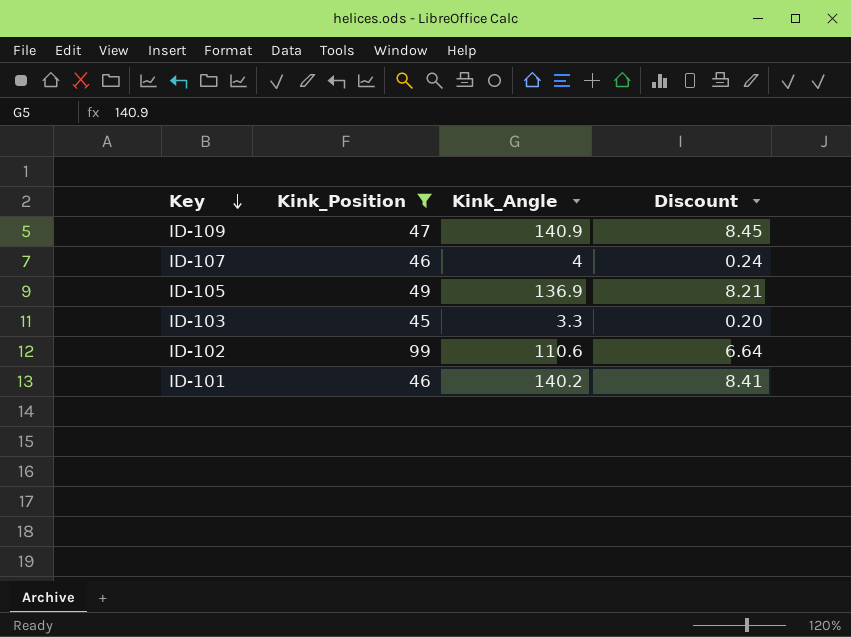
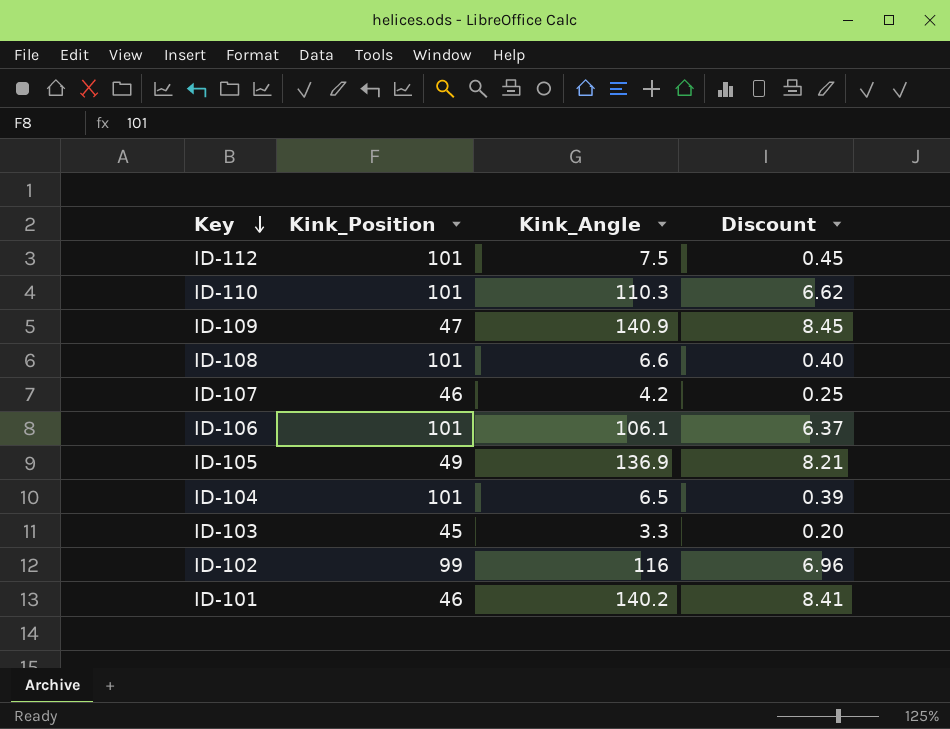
filter: Kink_Position != 101 -> none
ID-107 | Kink_Angle: 4 -> 4.2
ID-107 | Discount: 0.24 -> 0.25
ID-102 | Kink_Angle: 110.6 -> 116
ID-102 | Discount: 6.64 -> 6.96

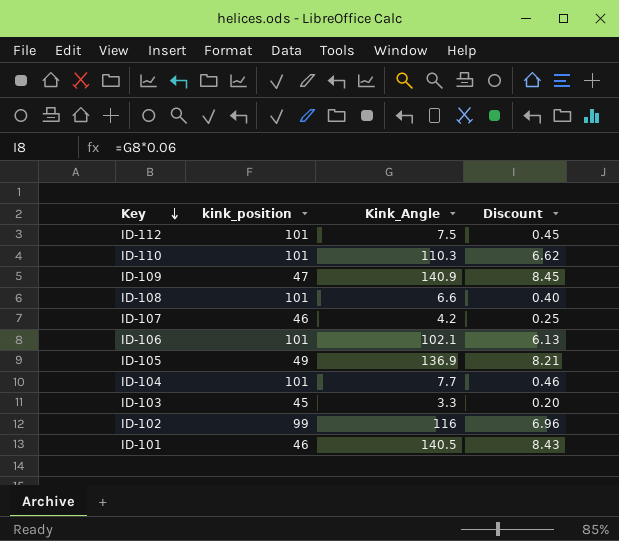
column name: Kink_Position -> kink_position
ID-106 | Kink_Angle: 106.1 -> 102.1
ID-106 | Discount: 6.37 -> 6.13
ID-104 | Kink_Angle: 6.5 -> 7.7
ID-104 | Discount: 0.39 -> 0.46
ID-101 | Kink_Angle: 140.2 -> 140.5
ID-101 | Discount: 8.41 -> 8.43

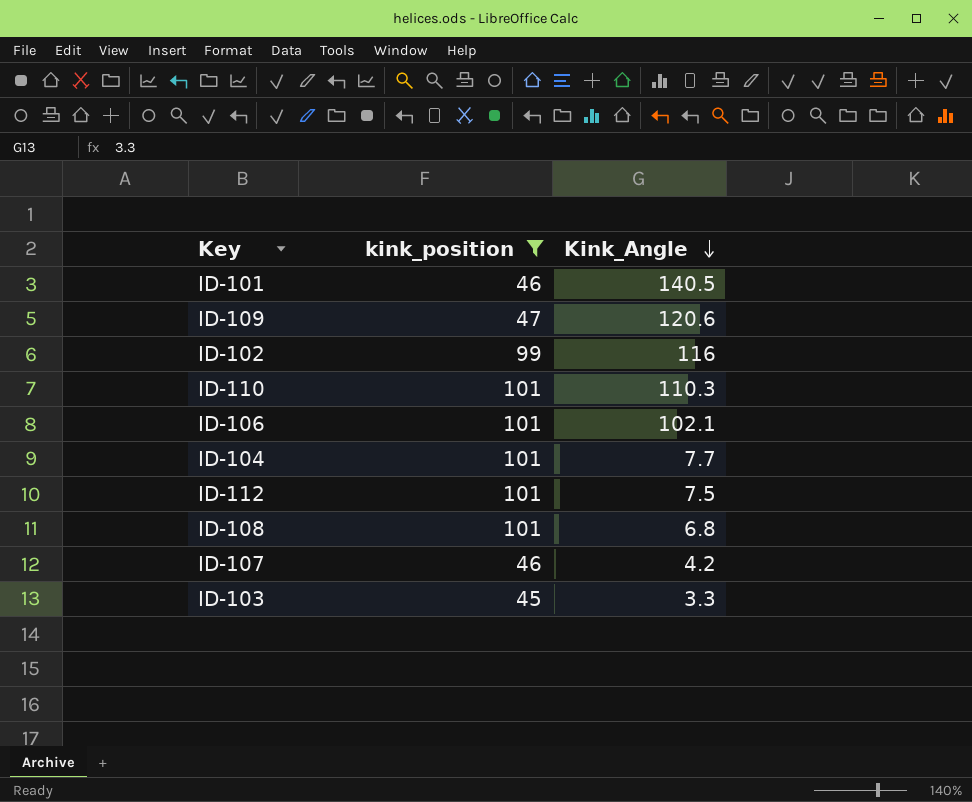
filter: none -> kink_position != 49
row order: Key descending -> Kink_Angle descending
column Discount | formula: [Kink_Angle] * 0.06 -> none
ID-109 | Kink_Angle: 140.9 -> 120.6
ID-108 | Kink_Angle: 6.6 -> 6.8

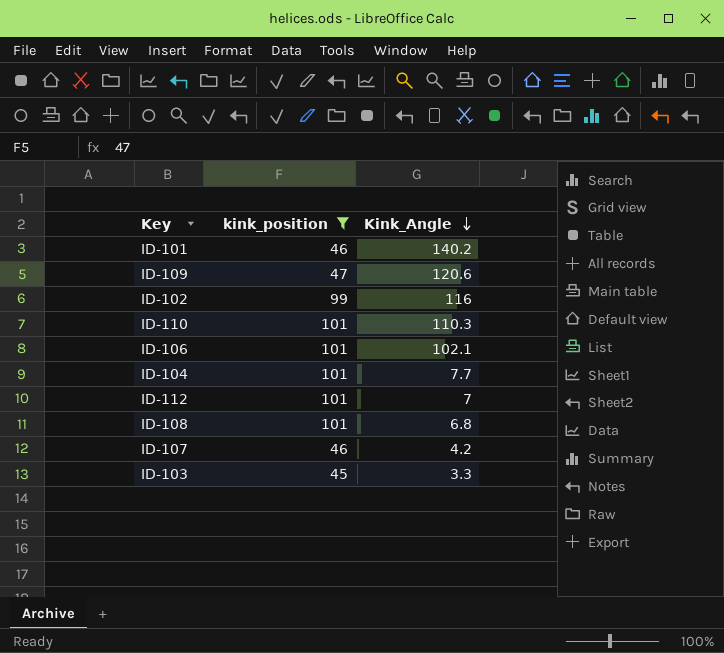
ID-101 | Kink_Angle: 140.5 -> 140.2
ID-112 | Kink_Angle: 7.5 -> 7

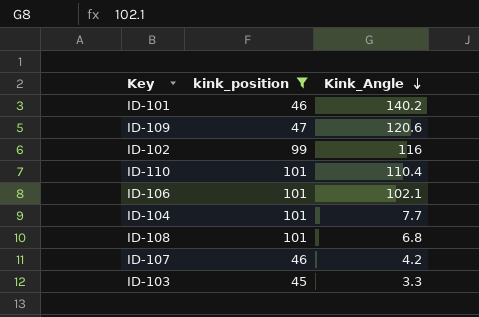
row ID-112: 101 | 7 -> none
ID-110 | Kink_Angle: 110.3 -> 110.4

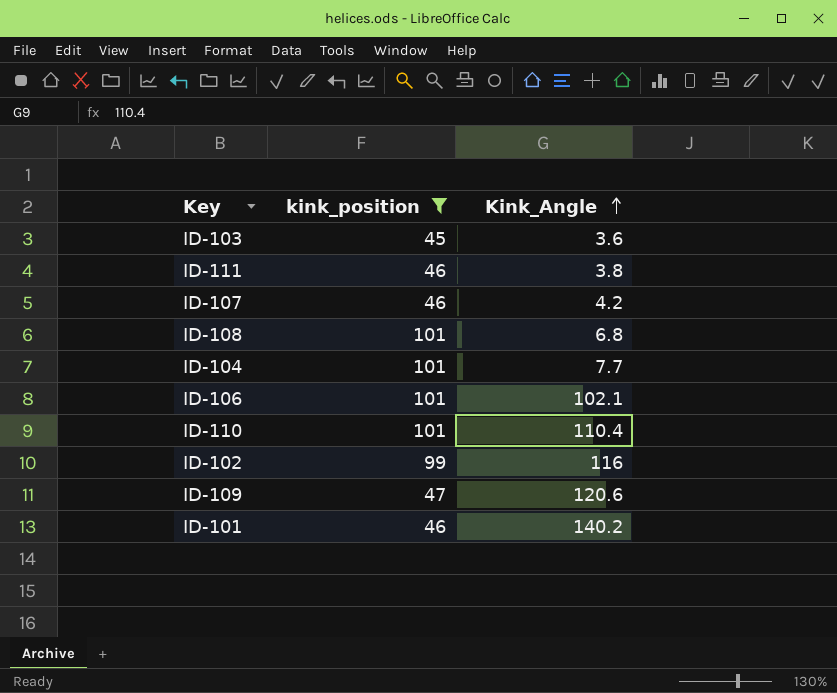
row order: Kink_Angle descending -> Kink_Angle ascending
ID-103 | Kink_Angle: 3.3 -> 3.6
row ID-111: none -> 46 | 3.8

